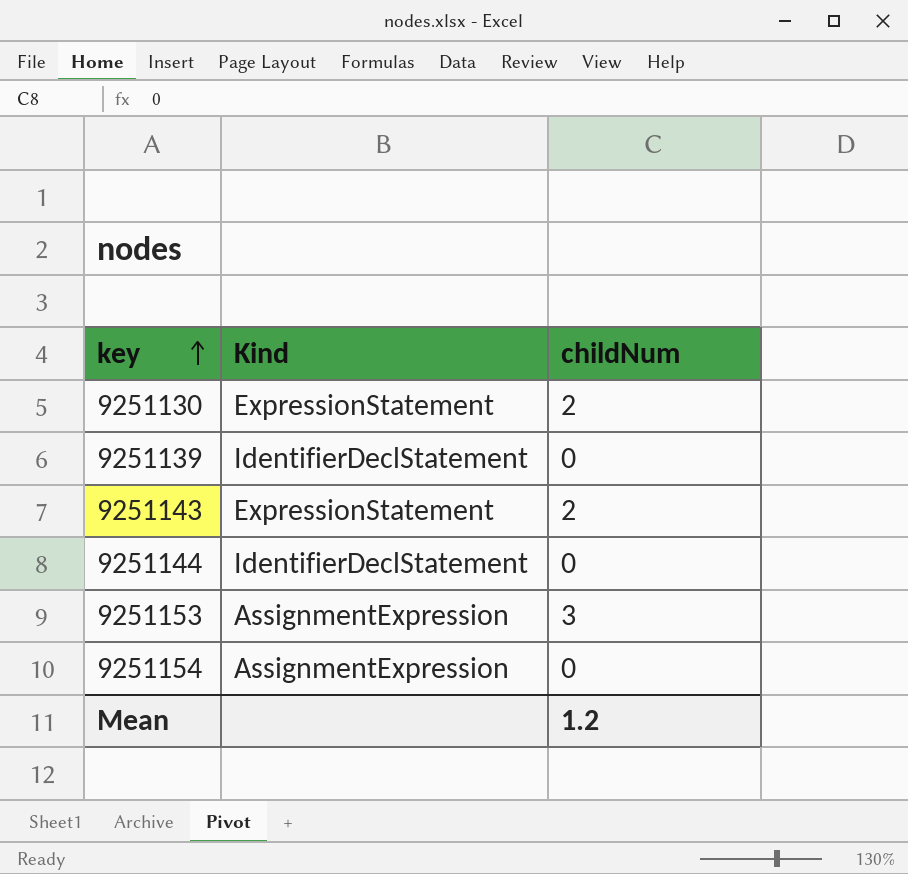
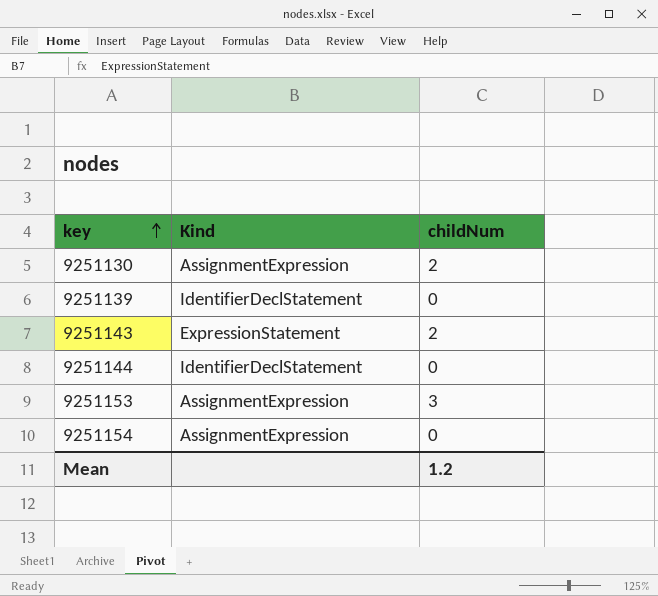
9251130 | Kind: ExpressionStatement -> AssignmentExpression

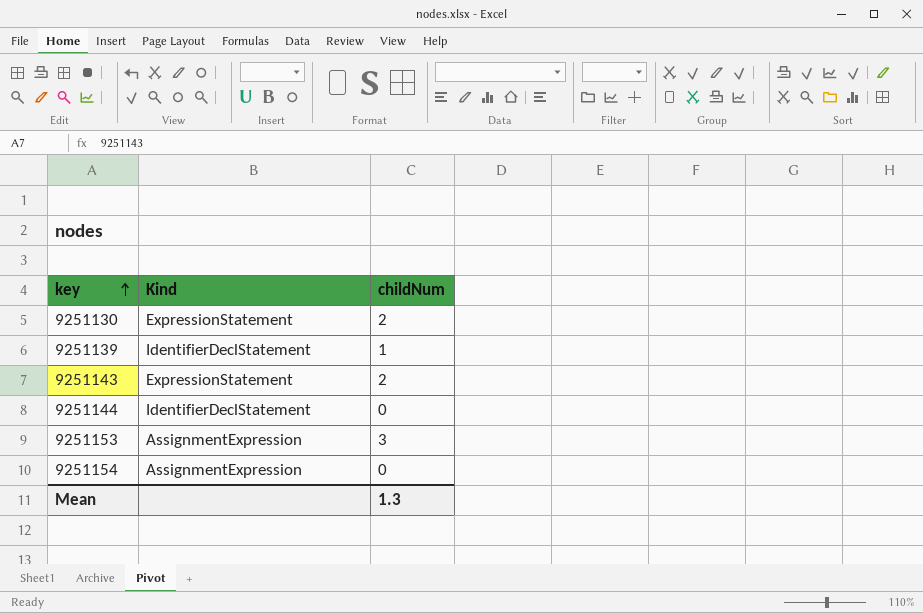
9251130 | Kind: AssignmentExpression -> ExpressionStatement
9251139 | childNum: 0 -> 1
Mean | childNum: 1.2 -> 1.3

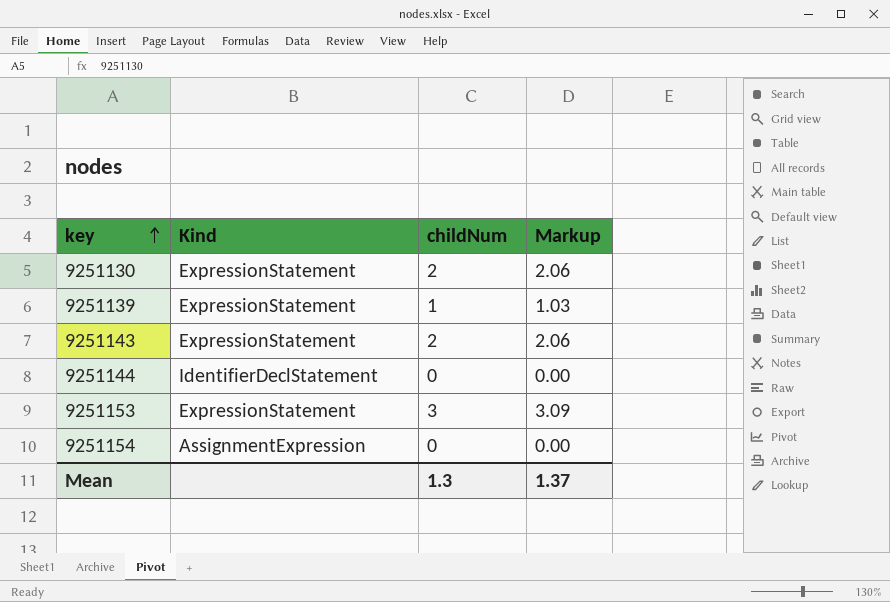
column Markup | formula: none -> [childNum] * 1.03
9251139 | Kind: IdentifierDeclStatement -> ExpressionStatement
9251153 | Kind: AssignmentExpression -> ExpressionStatement

